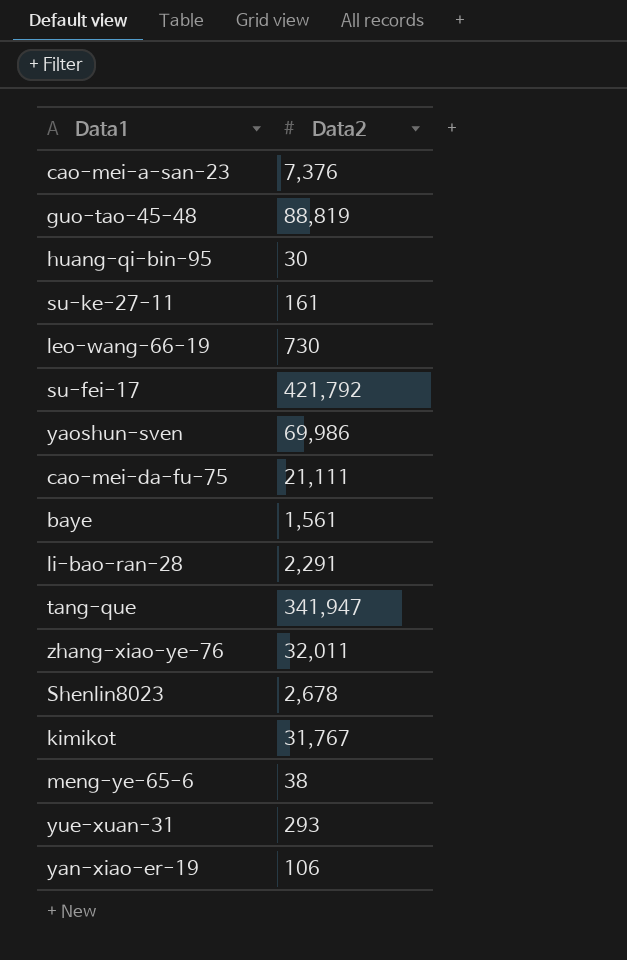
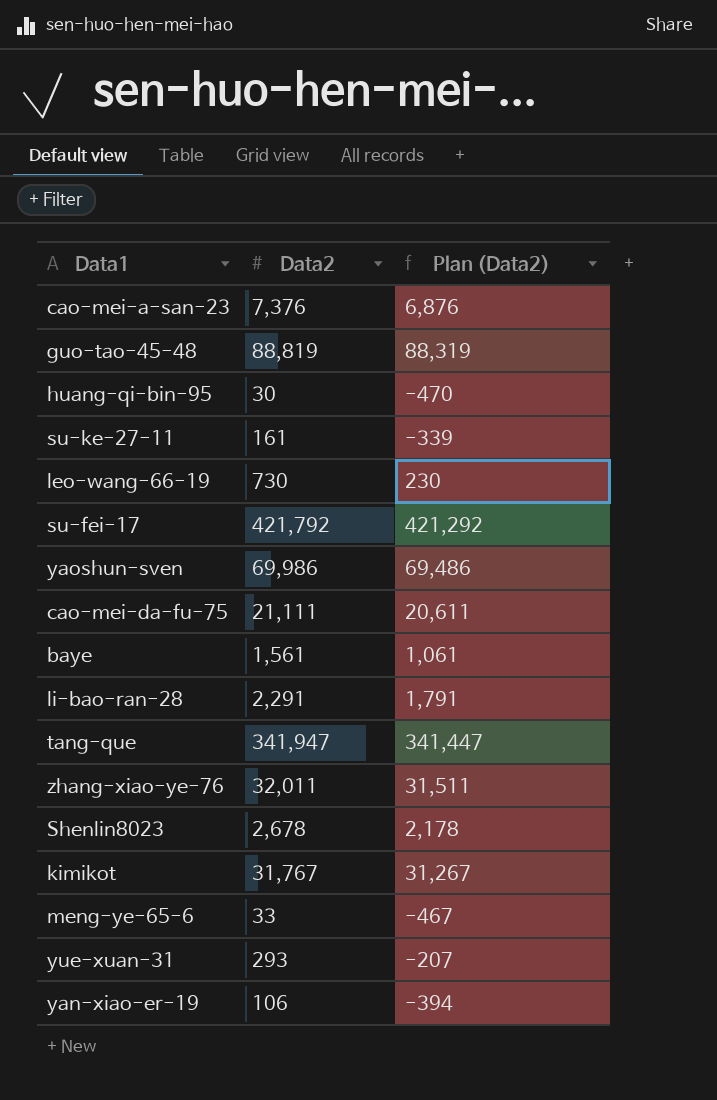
column Plan (Data2) | formula: none -> [Data2] - 500
meng-ye-65-6 | Data2: 38 -> 33

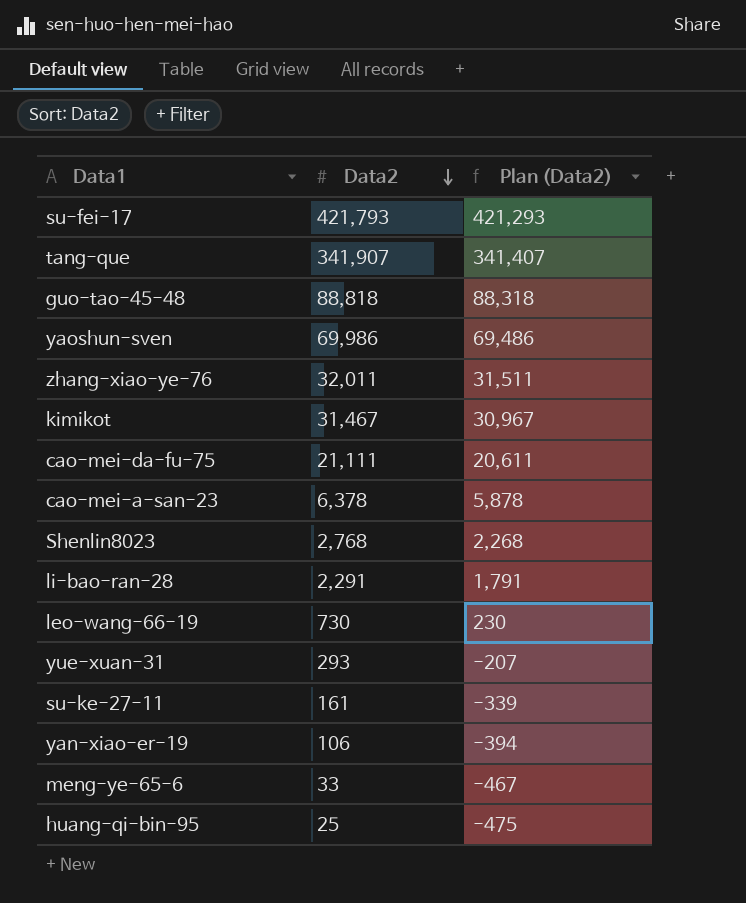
row order: none -> Data2 descending
row baye: 1,561 | 1,061 -> none
su-fei-17 | Data2: 421,792 -> 421,793
su-fei-17 | Plan (Data2): 421,292 -> 421,293
tang-que | Data2: 341,947 -> 341,907
tang-que | Plan (Data2): 341,447 -> 341,407
guo-tao-45-48 | Data2: 88,819 -> 88,818
guo-tao-45-48 | Plan (Data2): 88,319 -> 88,318
kimikot | Data2: 31,767 -> 31,467
kimikot | Plan (Data2): 31,267 -> 30,967
cao-mei-a-san-23 | Data2: 7,376 -> 6,378
cao-mei-a-san-23 | Plan (Data2): 6,876 -> 5,878
Shenlin8023 | Data2: 2,678 -> 2,768
Shenlin8023 | Plan (Data2): 2,178 -> 2,268
huang-qi-bin-95 | Data2: 30 -> 25
huang-qi-bin-95 | Plan (Data2): -470 -> -475

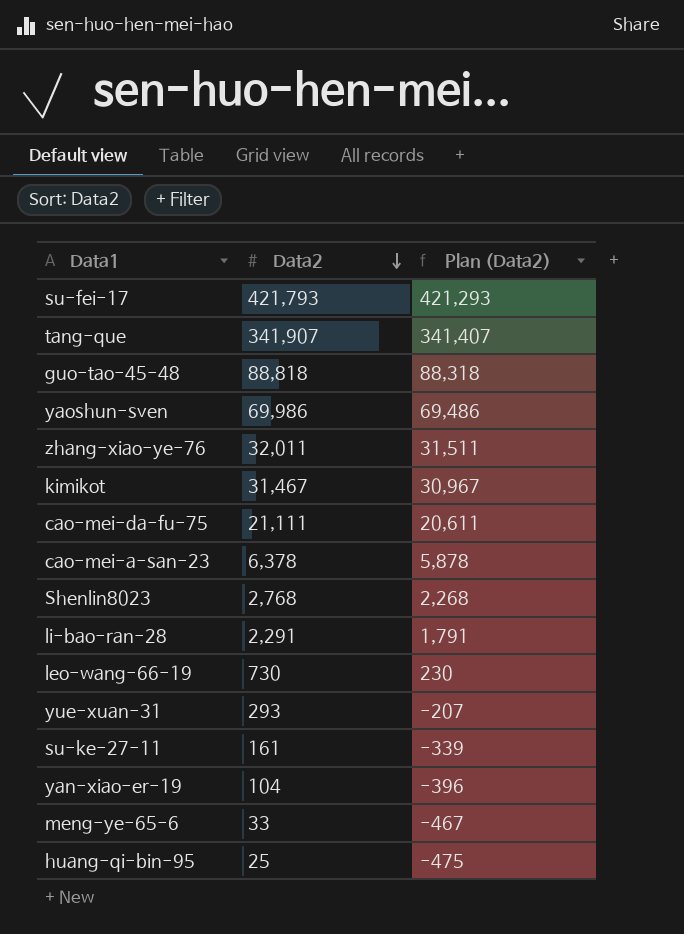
yan-xiao-er-19 | Data2: 106 -> 104
yan-xiao-er-19 | Plan (Data2): -394 -> -396

